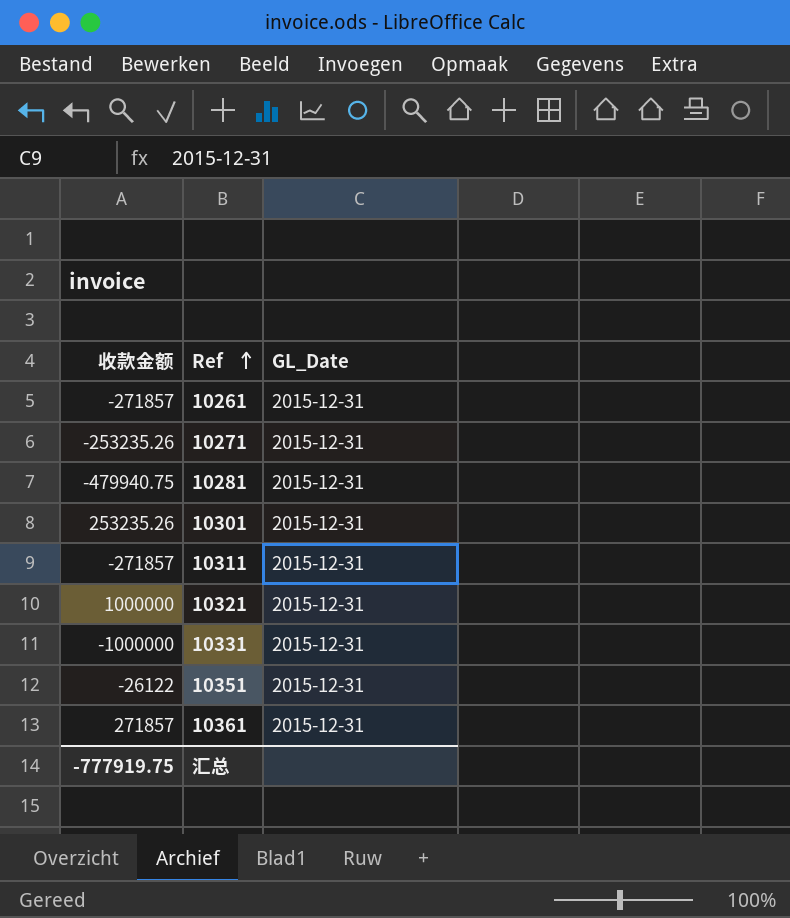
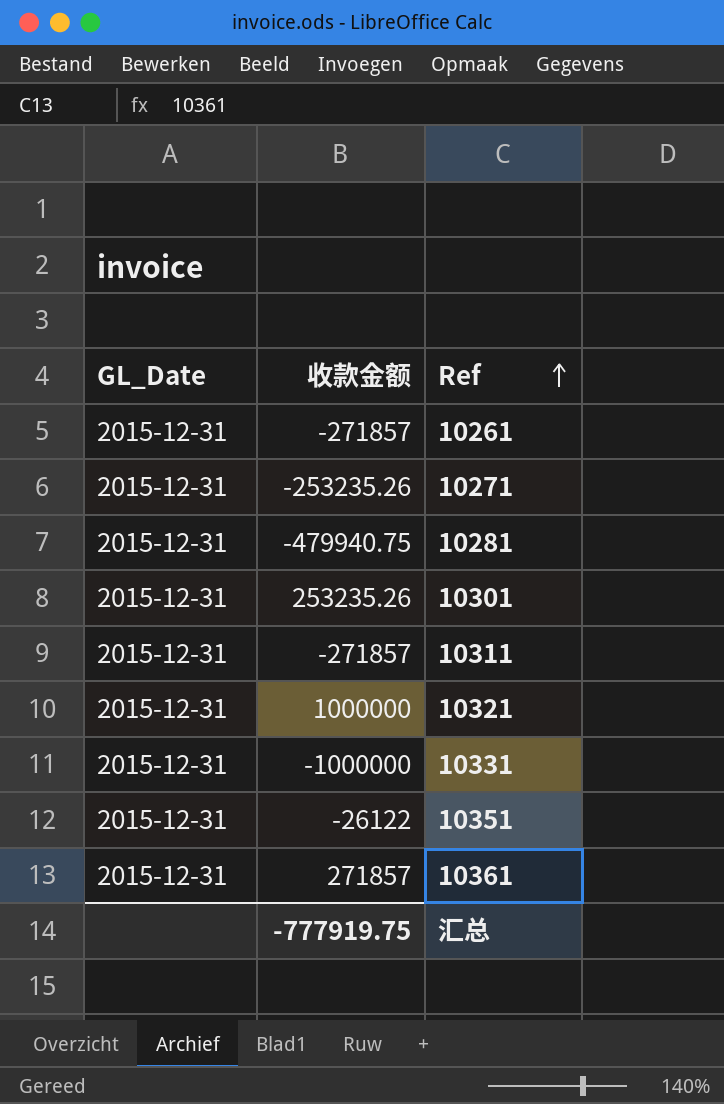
column GL_Date | position: 3 -> 1

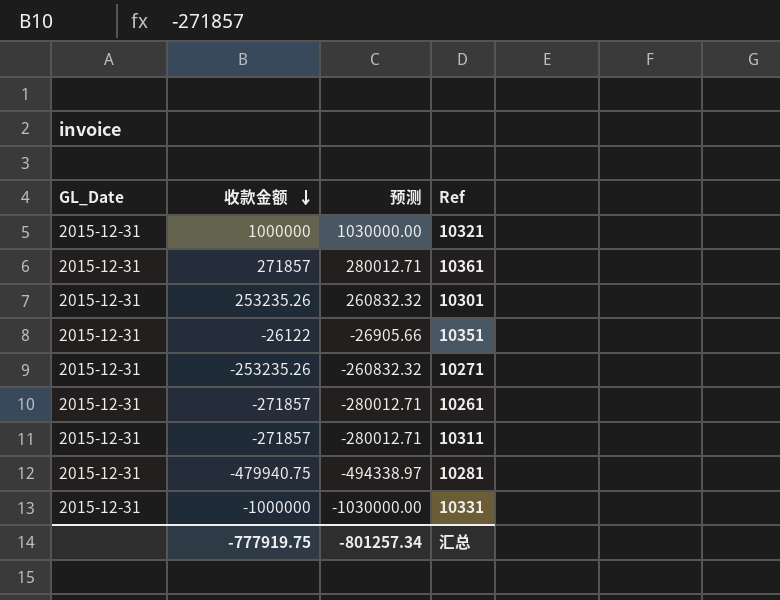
row order: Ref ascending -> 收款金额 descending
column 预测 | formula: none -> [收款金额] * 1.03

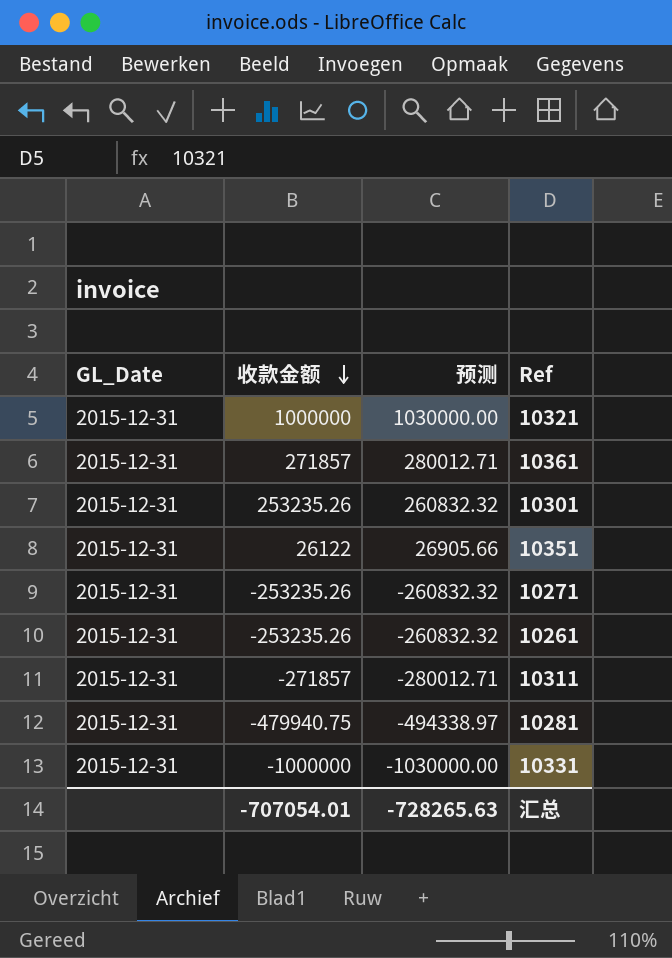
10351 | 收款金额: -26122 -> 26122
10351 | 预测: -26905.66 -> 26905.66
10261 | 收款金额: -271857 -> -253235.26
10261 | 预测: -280012.71 -> -260832.32
汇总 | 收款金额: -777919.75 -> -707054.01
汇总 | 预测: -801257.34 -> -728265.63

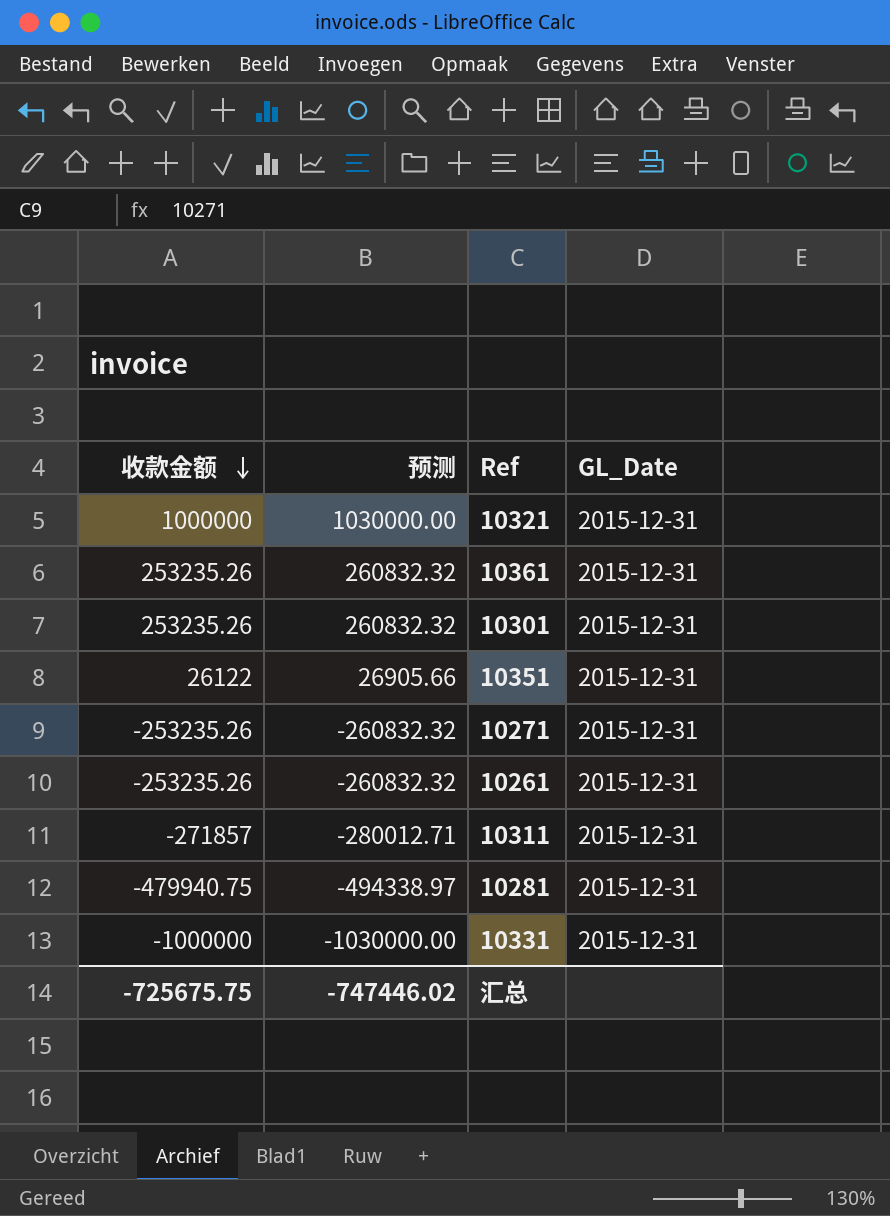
column GL_Date | position: 1 -> 4
10361 | 收款金额: 271857 -> 253235.26
10361 | 预测: 280012.71 -> 260832.32
汇总 | 收款金额: -707054.01 -> -725675.75
汇总 | 预测: -728265.63 -> -747446.02

